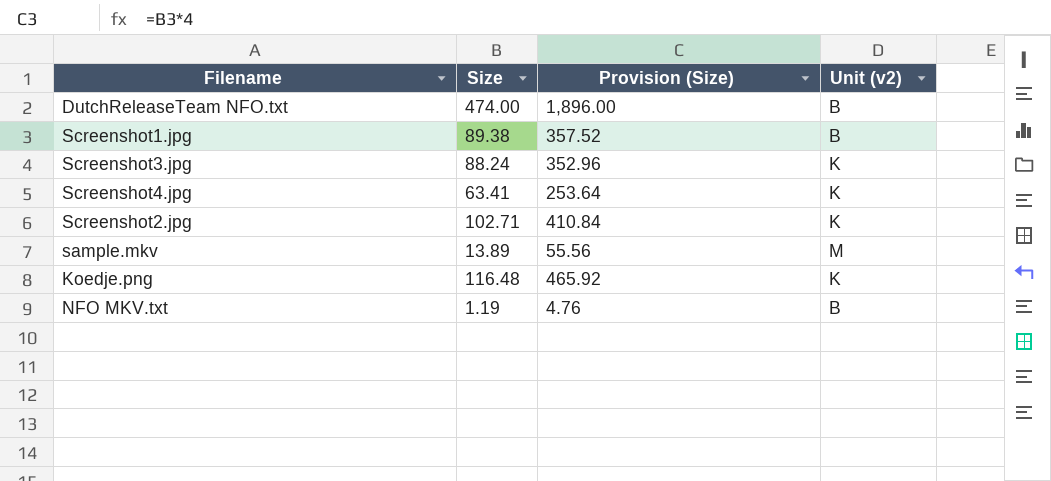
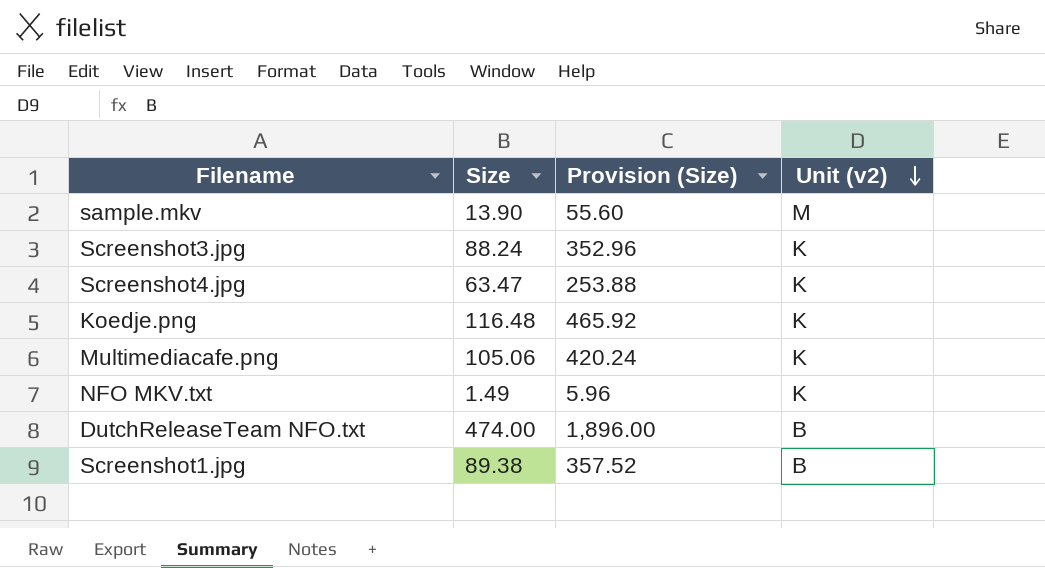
row order: none -> Unit (v2) descending
row Screenshot2.jpg: 102.71 | 410.84 | K -> none
sample.mkv | Size: 13.89 -> 13.90
sample.mkv | Provision (Size): 55.56 -> 55.60
Screenshot4.jpg | Size: 63.41 -> 63.47
Screenshot4.jpg | Provision (Size): 253.64 -> 253.88
row Multimediacafe.png: none -> 105.06 | 420.24 | K
NFO MKV.txt | Size: 1.19 -> 1.49
NFO MKV.txt | Provision (Size): 4.76 -> 5.96
NFO MKV.txt | Unit (v2): B -> K

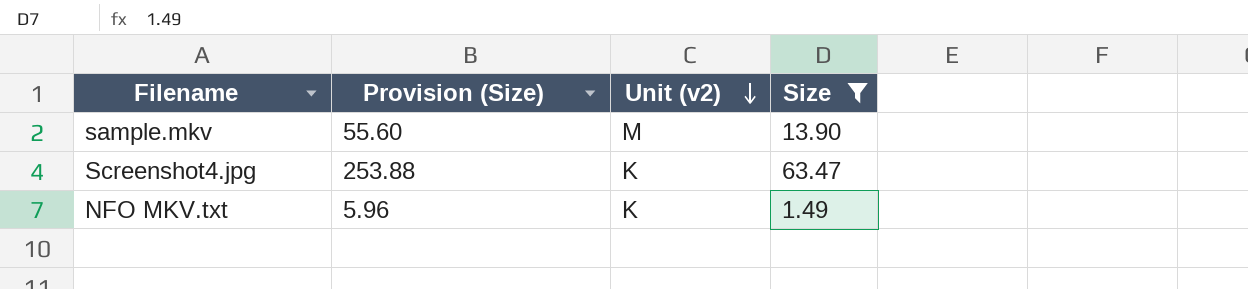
filter: none -> Size <= 63.47
column Size | position: 2 -> 4

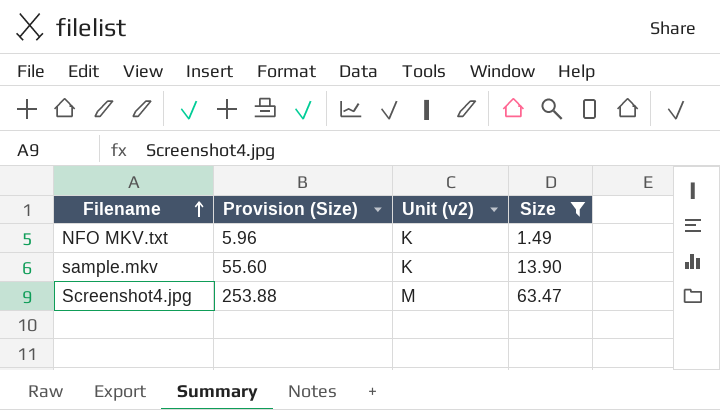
row order: Unit (v2) descending -> Filename ascending
sample.mkv | Unit (v2): M -> K
Screenshot4.jpg | Unit (v2): K -> M

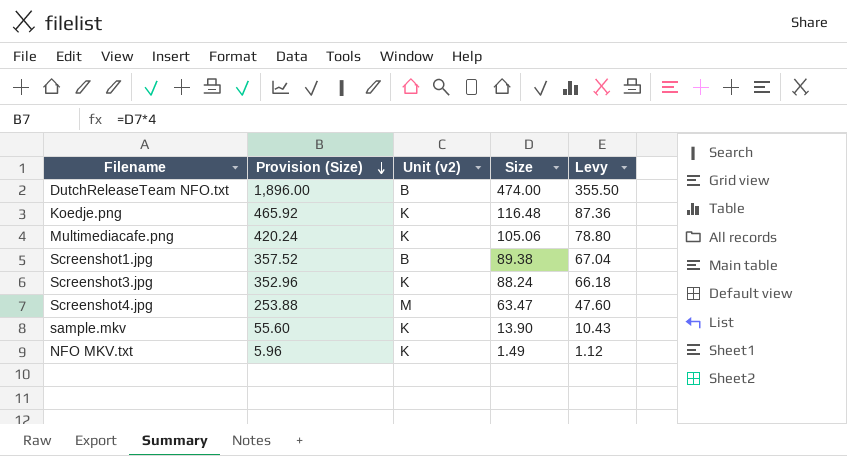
filter: Size <= 63.47 -> none
row order: Filename ascending -> Provision (Size) descending
column Levy | formula: none -> [Size] * 0.75

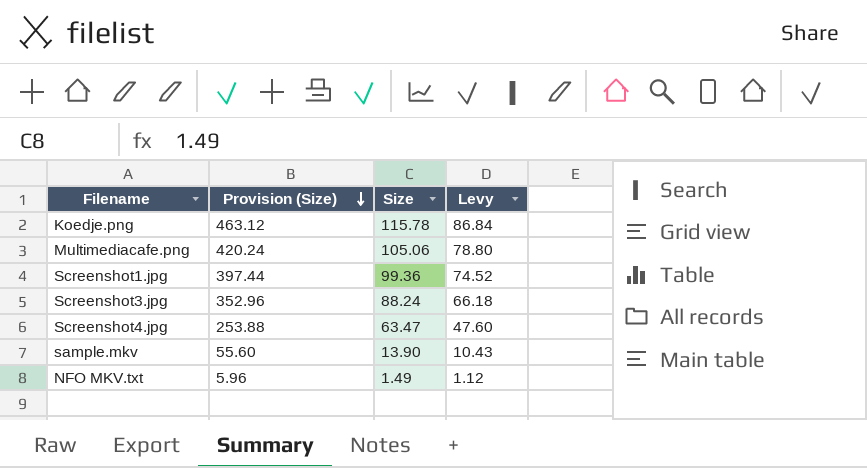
column Unit (v2) | position: 3 -> none
row DutchReleaseTeam NFO.txt: 1,896.00 | B | 474.00 | 355.50 -> none
Koedje.png | Provision (Size): 465.92 -> 463.12
Koedje.png | Size: 116.48 -> 115.78
Koedje.png | Levy: 87.36 -> 86.84
Screenshot1.jpg | Provision (Size): 357.52 -> 397.44
Screenshot1.jpg | Size: 89.38 -> 99.36
Screenshot1.jpg | Levy: 67.04 -> 74.52

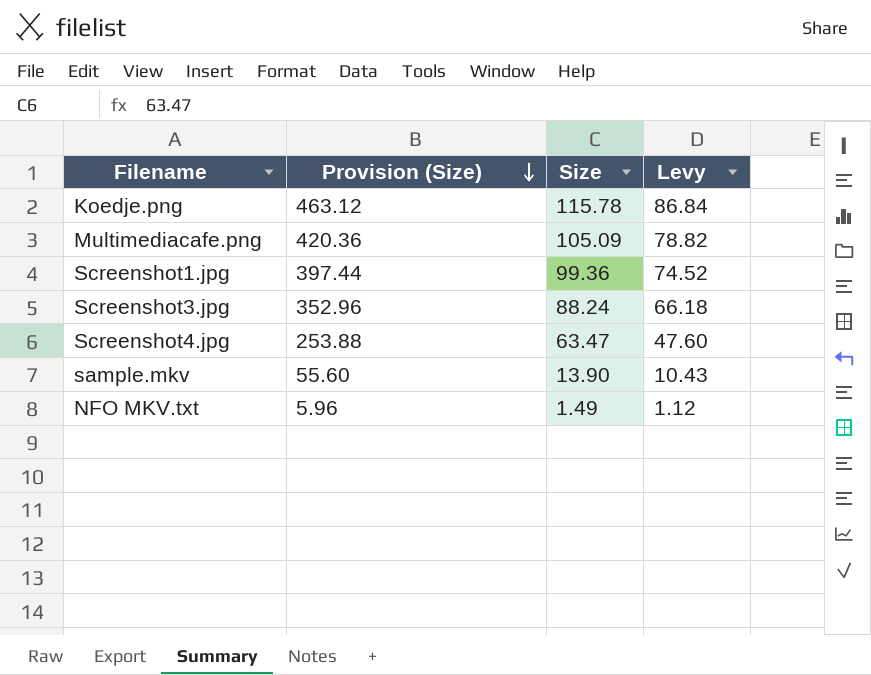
Multimediacafe.png | Provision (Size): 420.24 -> 420.36
Multimediacafe.png | Size: 105.06 -> 105.09
Multimediacafe.png | Levy: 78.80 -> 78.82

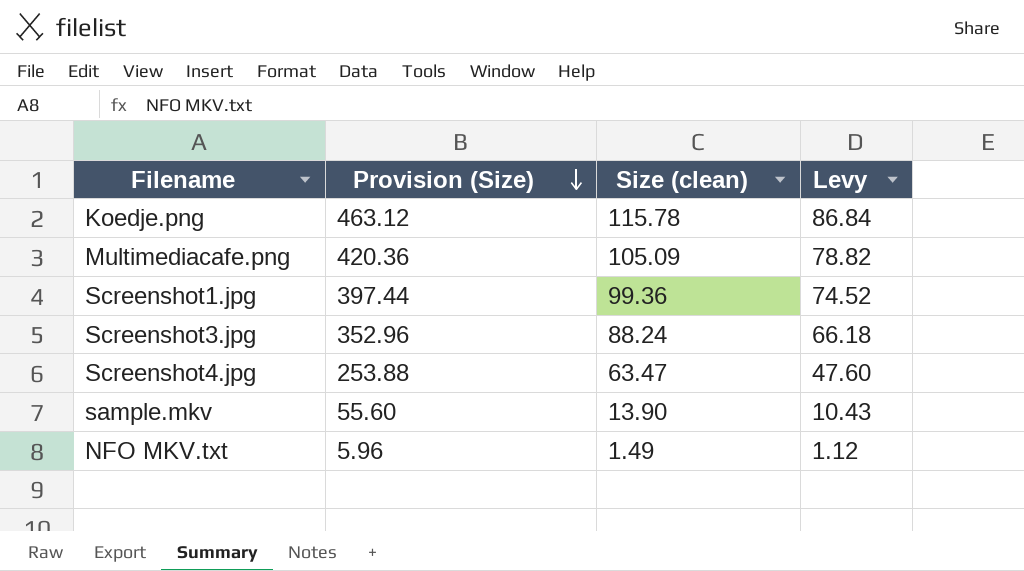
column name: Size -> Size (clean)

